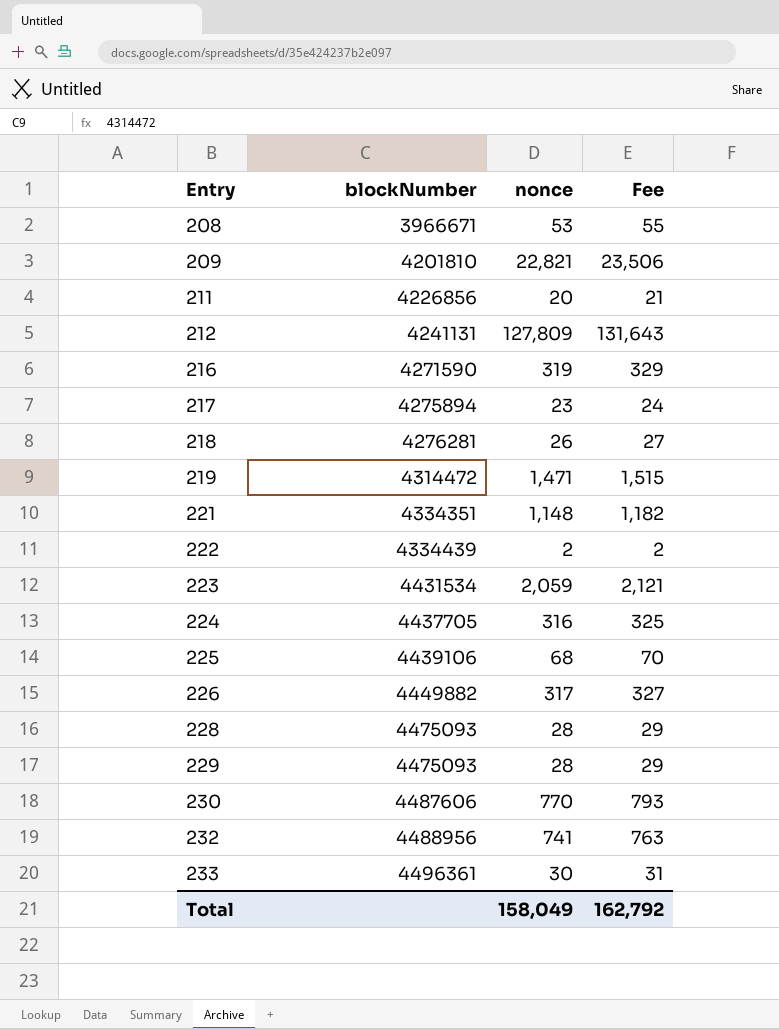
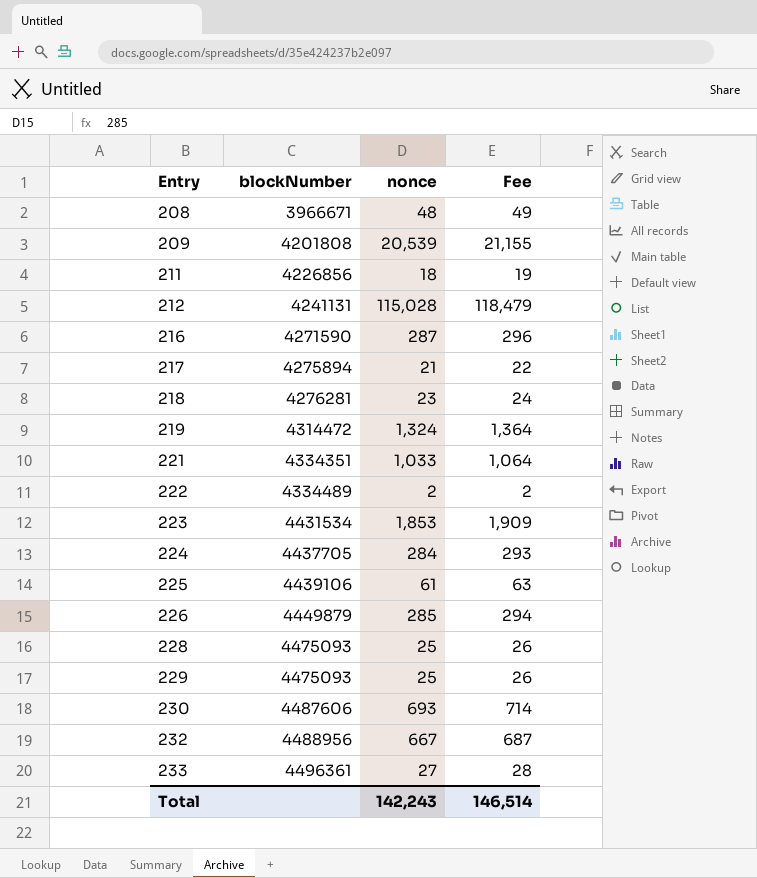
208 | nonce: 53 -> 48
208 | Fee: 55 -> 49
209 | blockNumber: 4201810 -> 4201808
209 | nonce: 22,821 -> 20,539
209 | Fee: 23,506 -> 21,155
211 | nonce: 20 -> 18
211 | Fee: 21 -> 19
212 | nonce: 127,809 -> 115,028
212 | Fee: 131,643 -> 118,479
216 | nonce: 319 -> 287
216 | Fee: 329 -> 296
217 | nonce: 23 -> 21
217 | Fee: 24 -> 22
218 | nonce: 26 -> 23
218 | Fee: 27 -> 24
219 | nonce: 1,471 -> 1,324
219 | Fee: 1,515 -> 1,364
221 | nonce: 1,148 -> 1,033
221 | Fee: 1,182 -> 1,064
222 | blockNumber: 4334439 -> 4334489
223 | nonce: 2,059 -> 1,853
223 | Fee: 2,121 -> 1,909
224 | nonce: 316 -> 284
224 | Fee: 325 -> 293
225 | nonce: 68 -> 61
225 | Fee: 70 -> 63
226 | blockNumber: 4449882 -> 4449879
226 | nonce: 317 -> 285
226 | Fee: 327 -> 294
228 | nonce: 28 -> 25
228 | Fee: 29 -> 26
229 | nonce: 28 -> 25
229 | Fee: 29 -> 26
230 | nonce: 770 -> 693
230 | Fee: 793 -> 714
232 | nonce: 741 -> 667
232 | Fee: 763 -> 687
233 | nonce: 30 -> 27
233 | Fee: 31 -> 28
Total | nonce: 158,049 -> 142,243
Total | Fee: 162,792 -> 146,514

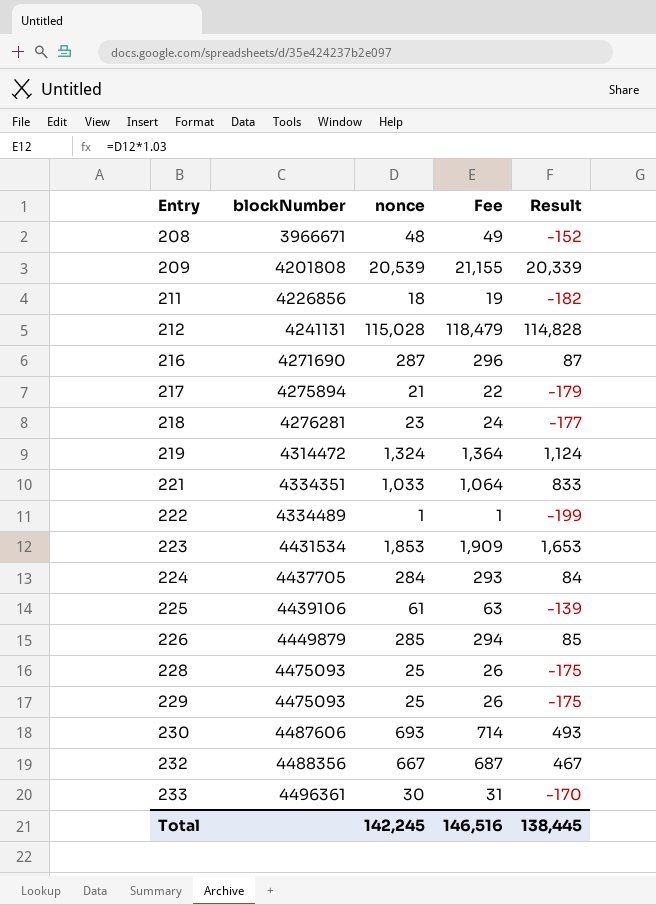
column Result | formula: none -> [nonce] - 200
216 | blockNumber: 4271590 -> 4271690
222 | nonce: 2 -> 1
222 | Fee: 2 -> 1
232 | blockNumber: 4488956 -> 4488356
233 | nonce: 27 -> 30
233 | Fee: 28 -> 31
Total | nonce: 142,243 -> 142,245
Total | Fee: 146,514 -> 146,516

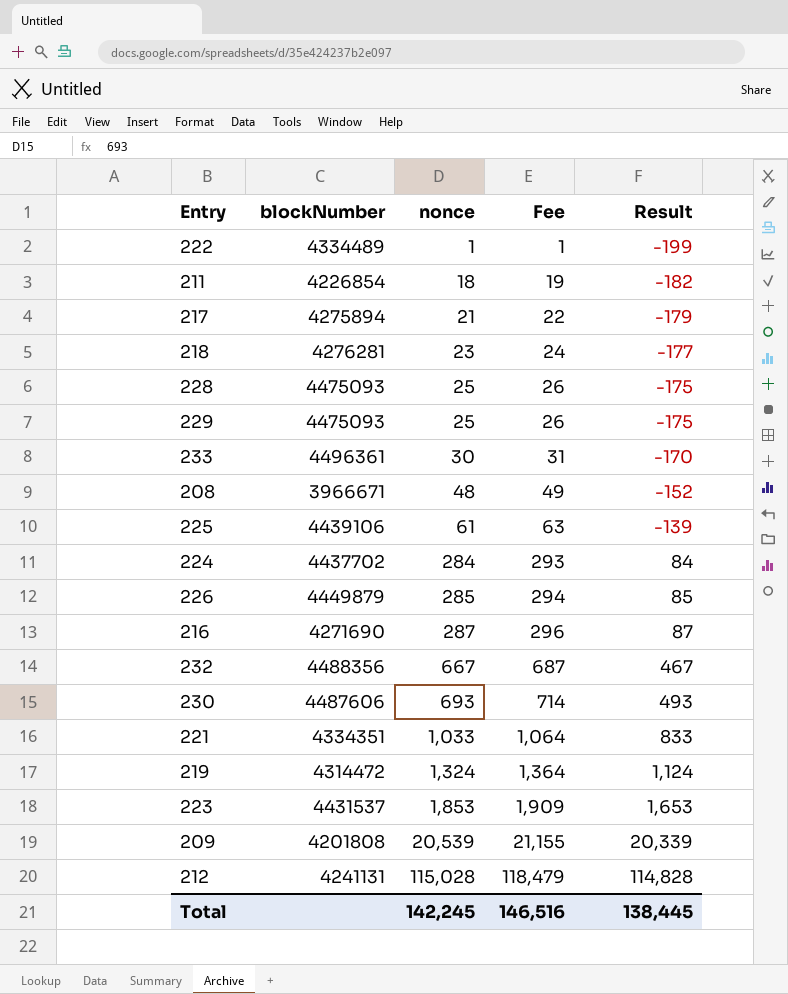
row order: Entry ascending -> nonce ascending
211 | blockNumber: 4226856 -> 4226854
224 | blockNumber: 4437705 -> 4437702
223 | blockNumber: 4431534 -> 4431537

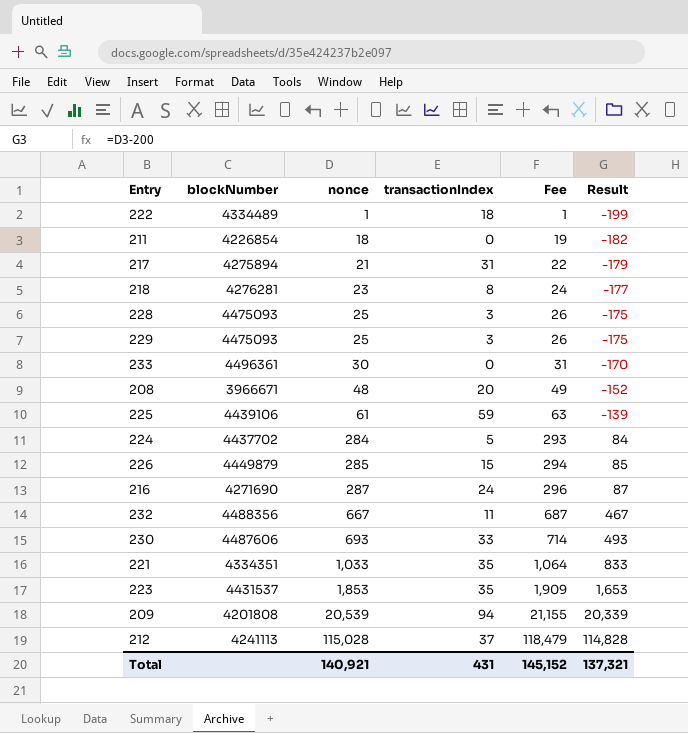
column transactionIndex | position: none -> 4
row 219: 4314472 | 1,324 | 1,364 | 1,124 -> none
212 | blockNumber: 4241131 -> 4241113
Total | nonce: 142,245 -> 140,921
Total | Fee: 146,516 -> 145,152
Total | Result: 138,445 -> 137,321

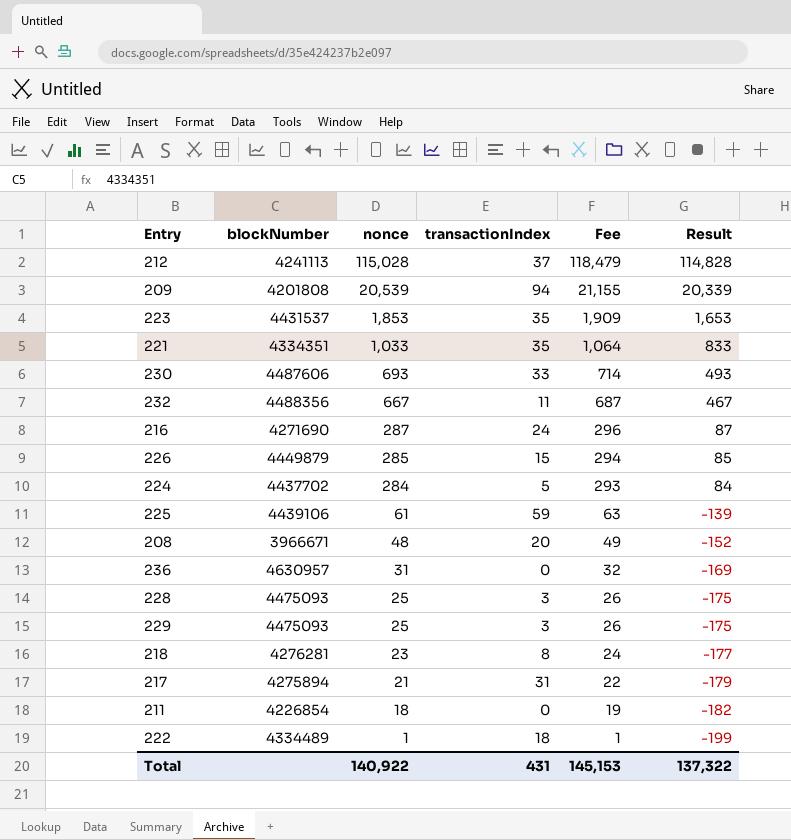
row order: nonce ascending -> nonce descending
row 233: 4496361 | 30 | 0 | 31 | -170 -> none
row 236: none -> 4630957 | 31 | 0 | 32 | -169
Total | nonce: 140,921 -> 140,922
Total | Fee: 145,152 -> 145,153
Total | Result: 137,321 -> 137,322

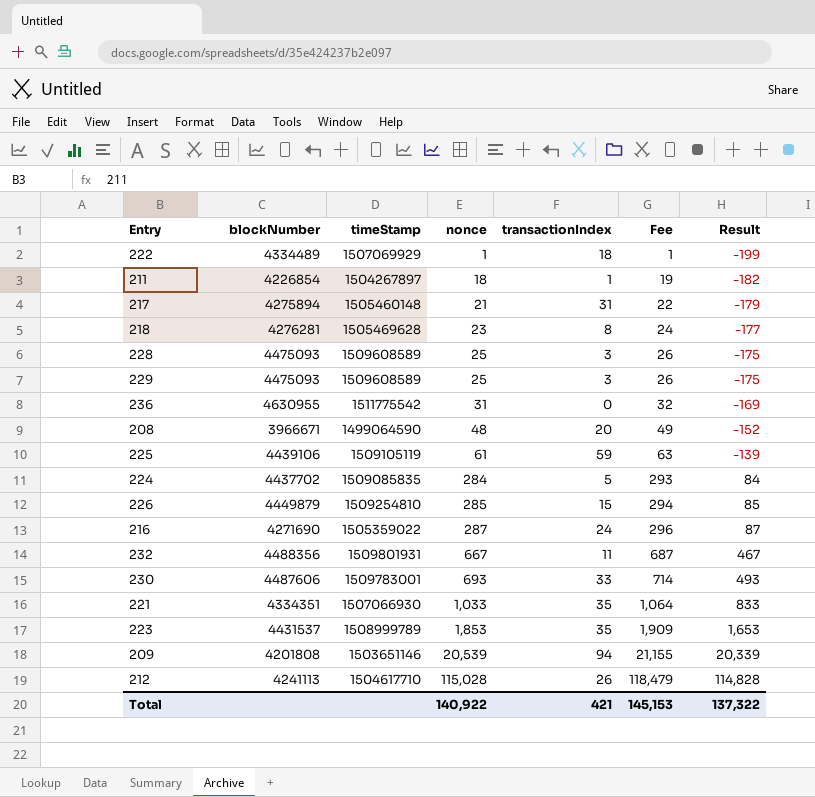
row order: nonce descending -> nonce ascending
column timeStamp | position: none -> 3
211 | transactionIndex: 0 -> 1
236 | blockNumber: 4630957 -> 4630955
212 | transactionIndex: 37 -> 26
Total | transactionIndex: 431 -> 421

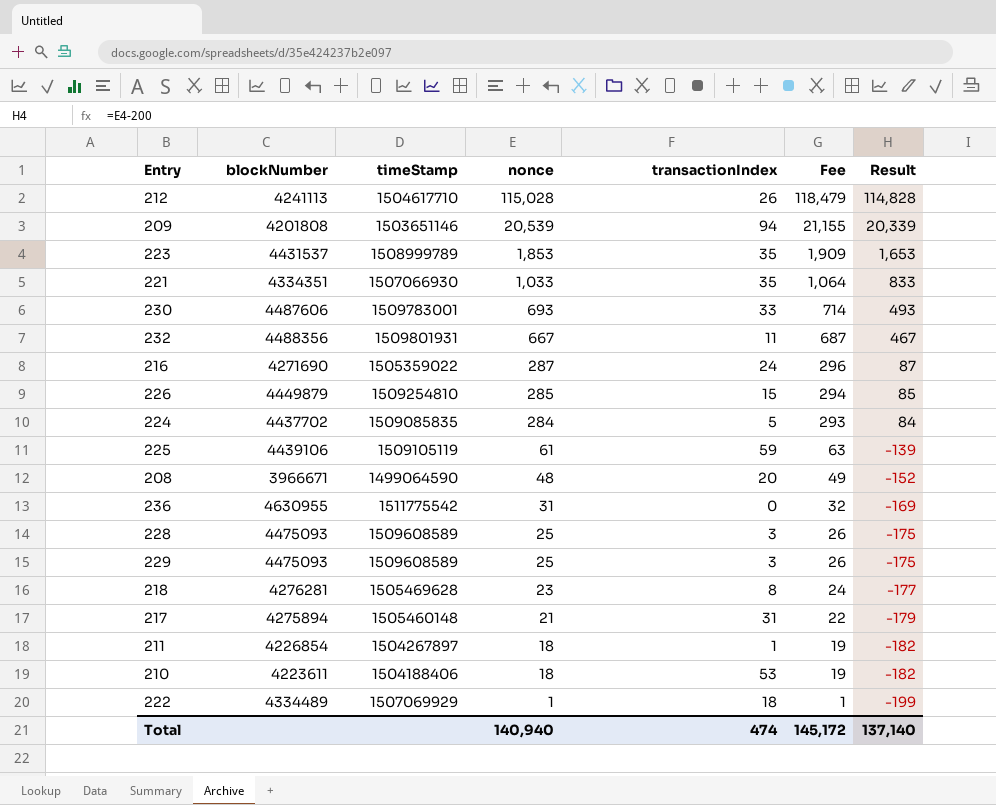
row order: nonce ascending -> nonce descending
row 210: none -> 4223611 | 1504188406 | 18 | 53 | 19 | -182
Total | nonce: 140,922 -> 140,940
Total | transactionIndex: 421 -> 474
Total | Fee: 145,153 -> 145,172
Total | Result: 137,322 -> 137,140

